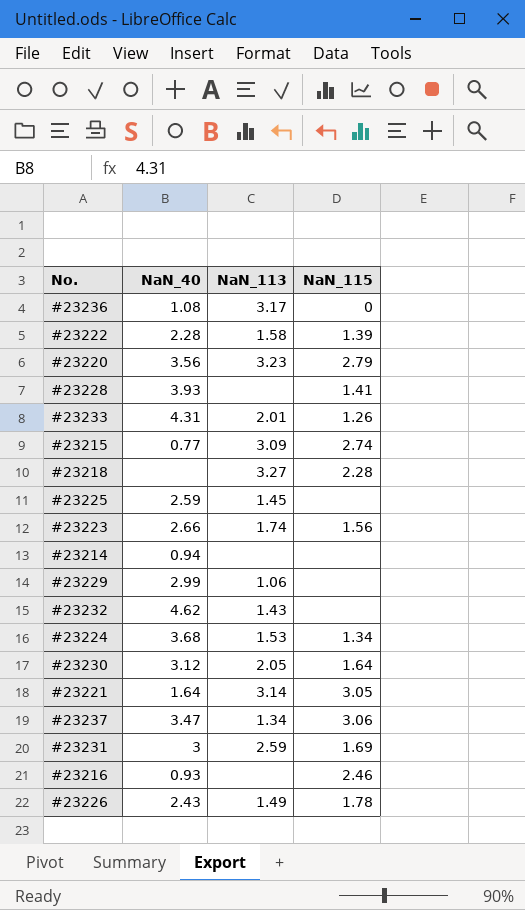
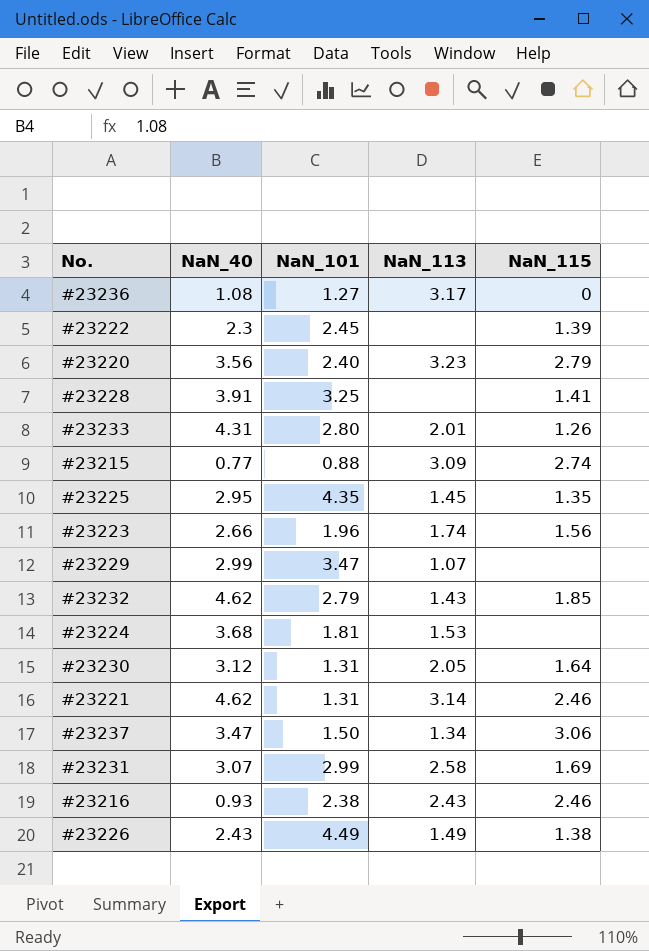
column NaN_101 | position: none -> 3
row #23218: none | 3.27 | 2.28 -> none
row #23214: 0.94 | none | none -> none
#23222 | NaN_40: 2.28 -> 2.3
#23222 | NaN_113: 1.58 -> none
#23228 | NaN_40: 3.93 -> 3.91
#23225 | NaN_40: 2.59 -> 2.95
#23225 | NaN_115: none -> 1.35
#23229 | NaN_113: 1.06 -> 1.07
#23232 | NaN_115: none -> 1.85
#23224 | NaN_115: 1.34 -> none
#23221 | NaN_40: 1.64 -> 4.62
#23221 | NaN_115: 3.05 -> 2.46
#23231 | NaN_40: 3 -> 3.07
#23231 | NaN_113: 2.59 -> 2.58
#23216 | NaN_113: none -> 2.43
#23226 | NaN_115: 1.78 -> 1.38

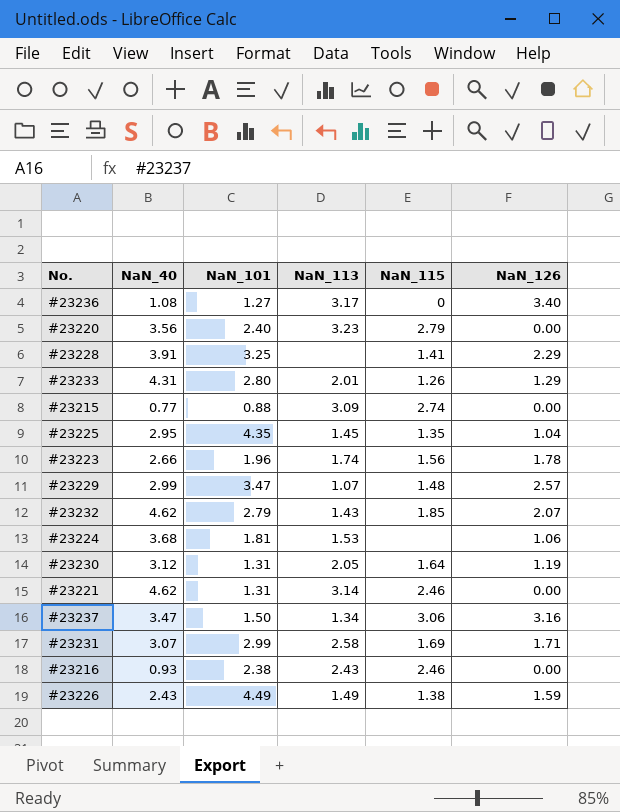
column NaN_126 | position: none -> 6
row #23222: 2.3 | 2.45 | none | 1.39 -> none
#23229 | NaN_115: none -> 1.48

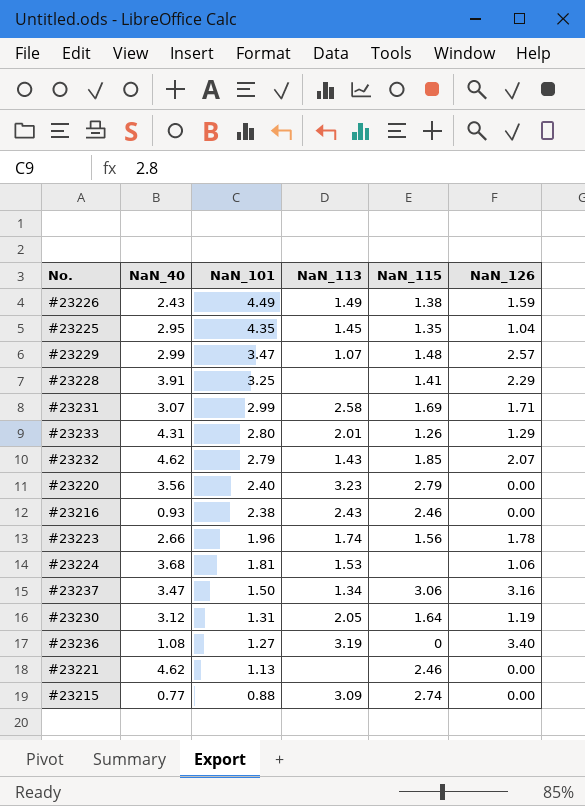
row order: none -> NaN_101 descending
#23236 | NaN_113: 3.17 -> 3.19
#23221 | NaN_101: 1.31 -> 1.13
#23221 | NaN_113: 3.14 -> none

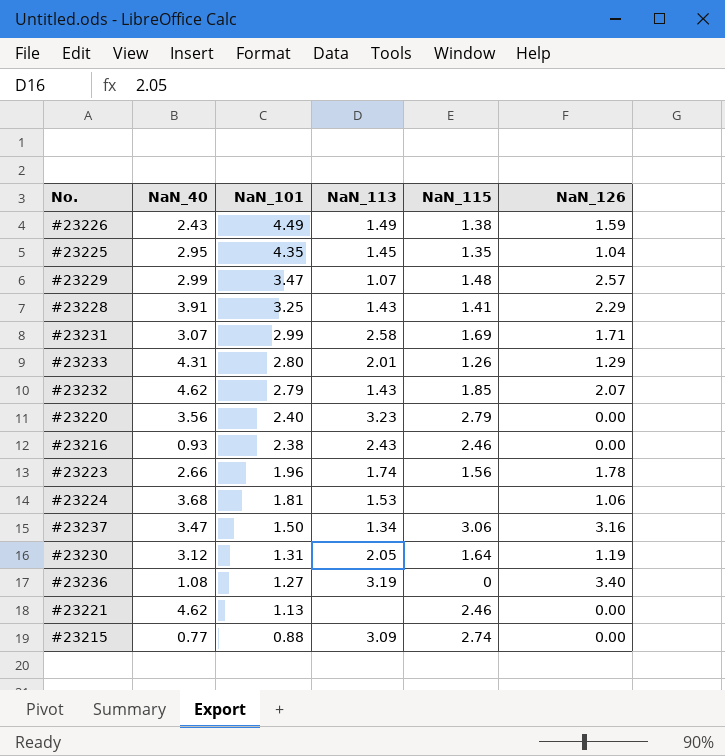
#23228 | NaN_113: none -> 1.43

